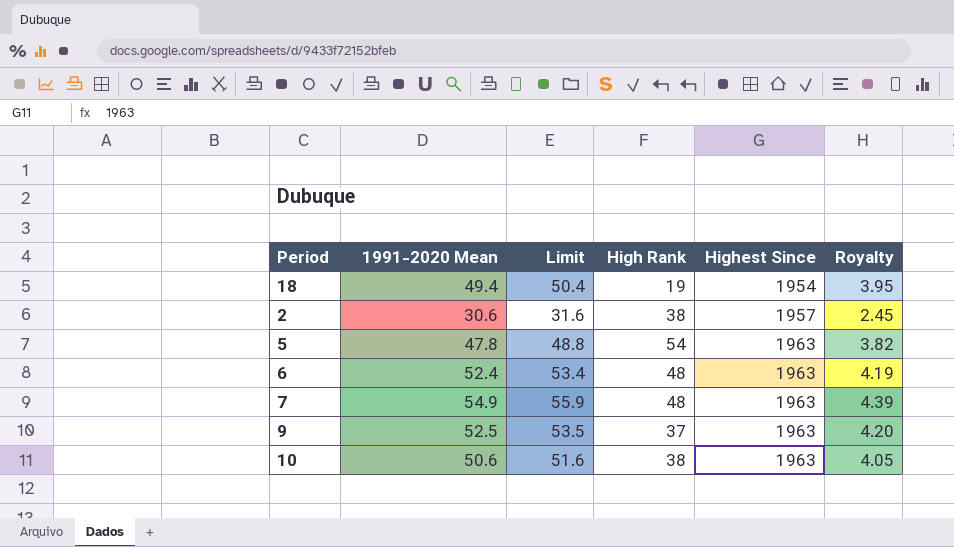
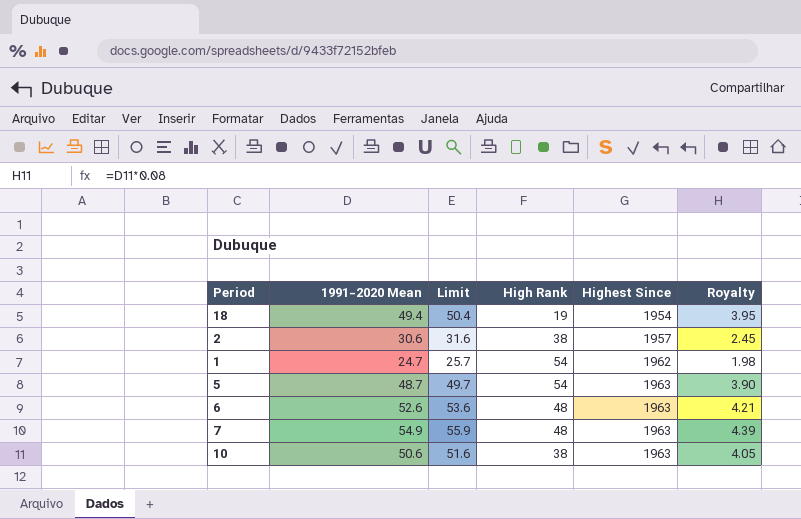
row 9: 52.5 | 53.5 | 37 | 1963 | 4.20 -> none
row 1: none -> 24.7 | 25.7 | 54 | 1962 | 1.98
5 | 1991-2020 Mean: 47.8 -> 48.7
5 | Limit: 48.8 -> 49.7
5 | Royalty: 3.82 -> 3.90
6 | 1991-2020 Mean: 52.4 -> 52.6
6 | Limit: 53.4 -> 53.6
6 | Royalty: 4.19 -> 4.21

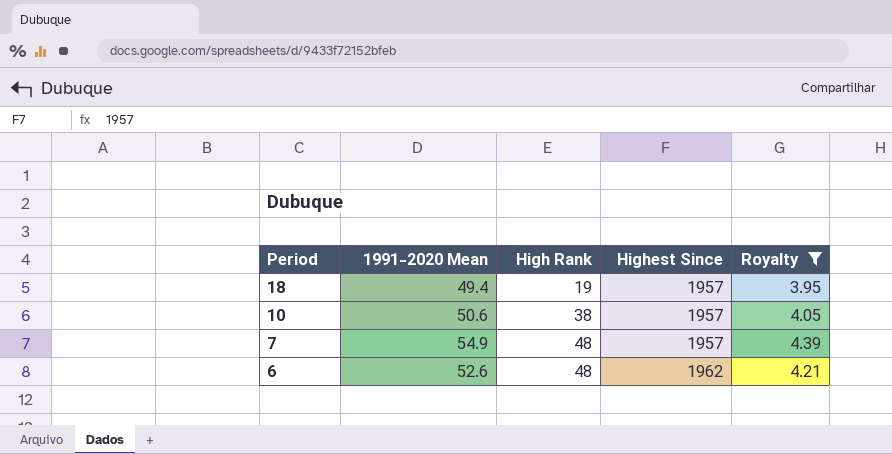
filter: none -> Royalty >= 3.95
row order: Highest Since ascending -> Period descending
column Limit | formula: [1991-2020 Mean] + 1 -> none
18 | Highest Since: 1954 -> 1957
10 | Highest Since: 1963 -> 1957
7 | Highest Since: 1963 -> 1957
6 | Highest Since: 1963 -> 1962

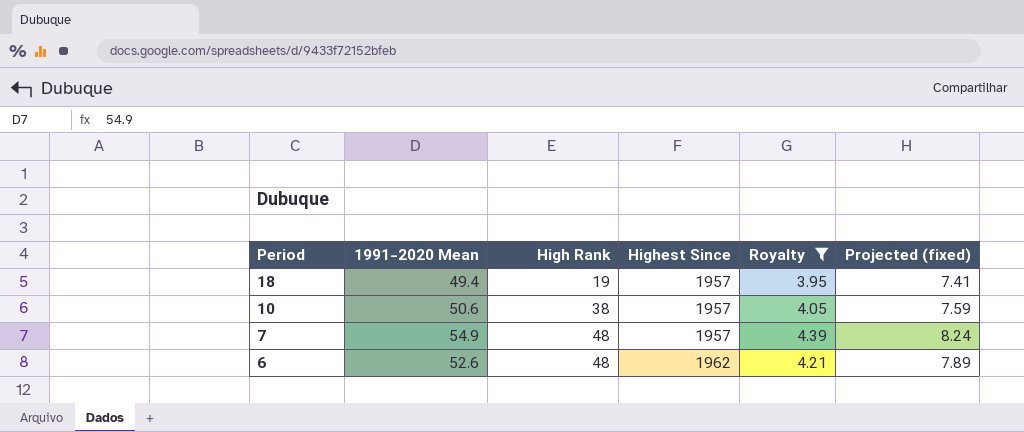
column Projected (fixed) | formula: none -> [1991-2020 Mean] * 0.15

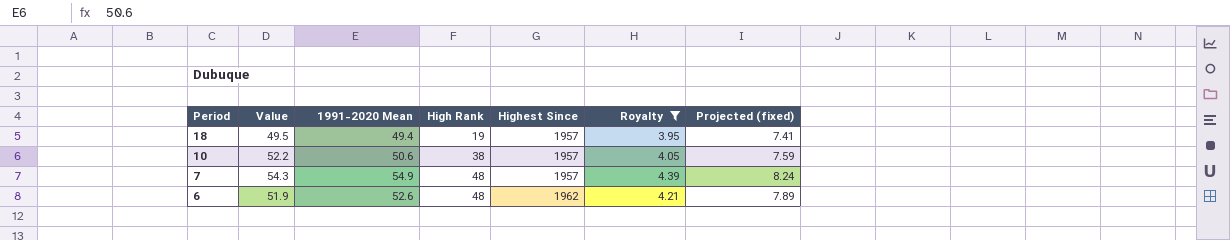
column Value | position: none -> 2

